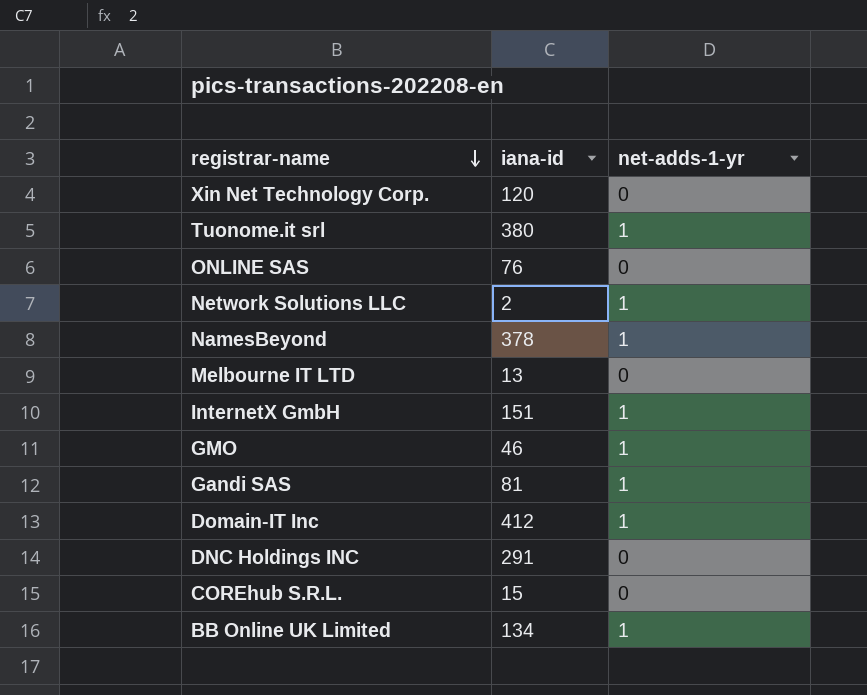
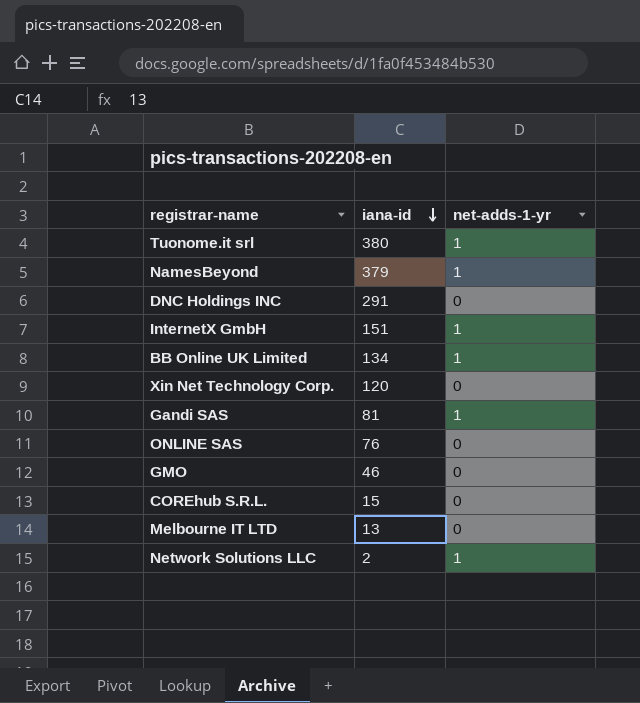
row order: registrar-name descending -> iana-id descending
row Domain-IT Inc: 412 | 1 -> none
NamesBeyond | iana-id: 378 -> 379
GMO | net-adds-1-yr: 1 -> 0

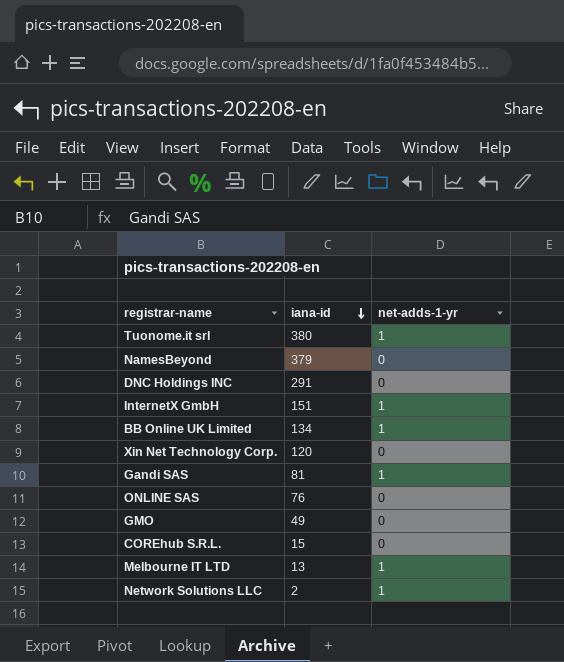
NamesBeyond | net-adds-1-yr: 1 -> 0
GMO | iana-id: 46 -> 49
Melbourne IT LTD | net-adds-1-yr: 0 -> 1

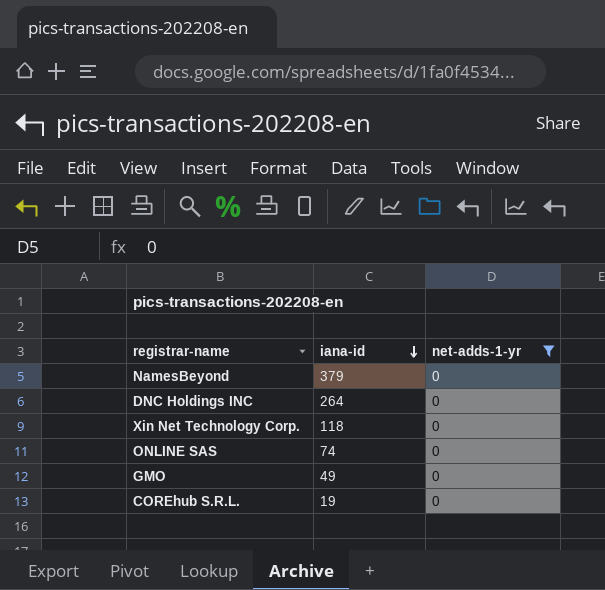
filter: none -> net-adds-1-yr = 0
DNC Holdings INC | iana-id: 291 -> 264
Xin Net Technology Corp. | iana-id: 120 -> 118
ONLINE SAS | iana-id: 76 -> 74
COREhub S.R.L. | iana-id: 15 -> 19

